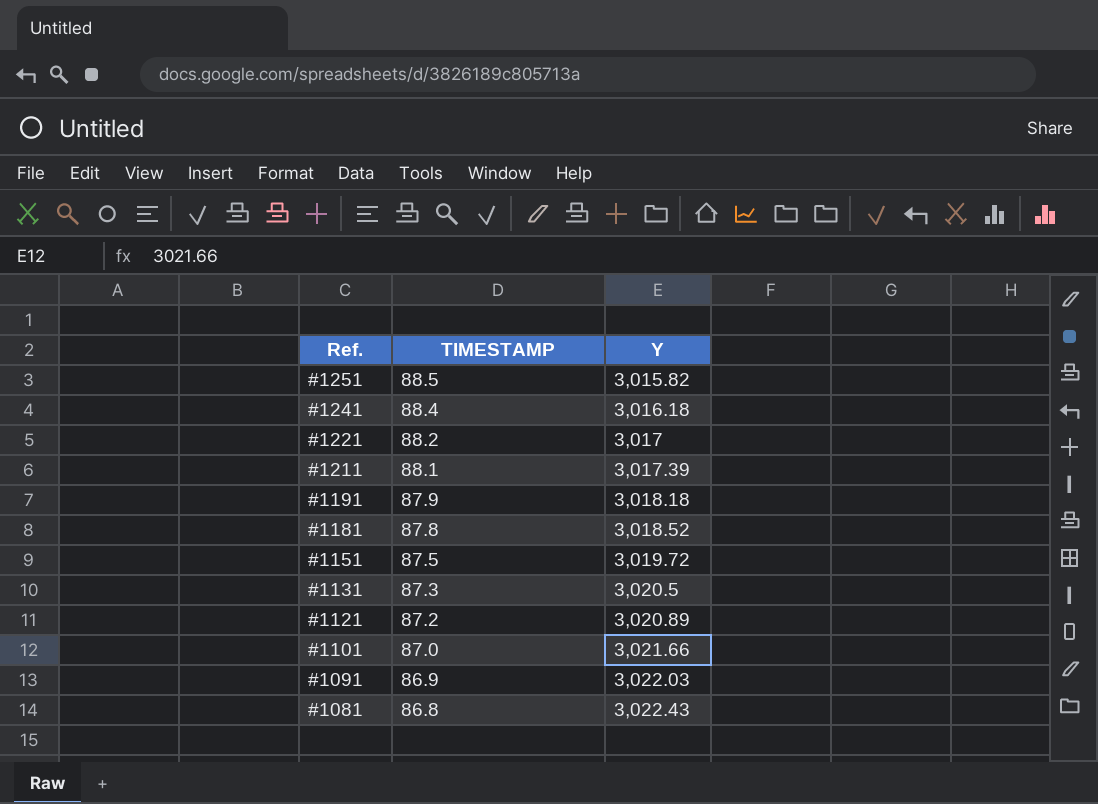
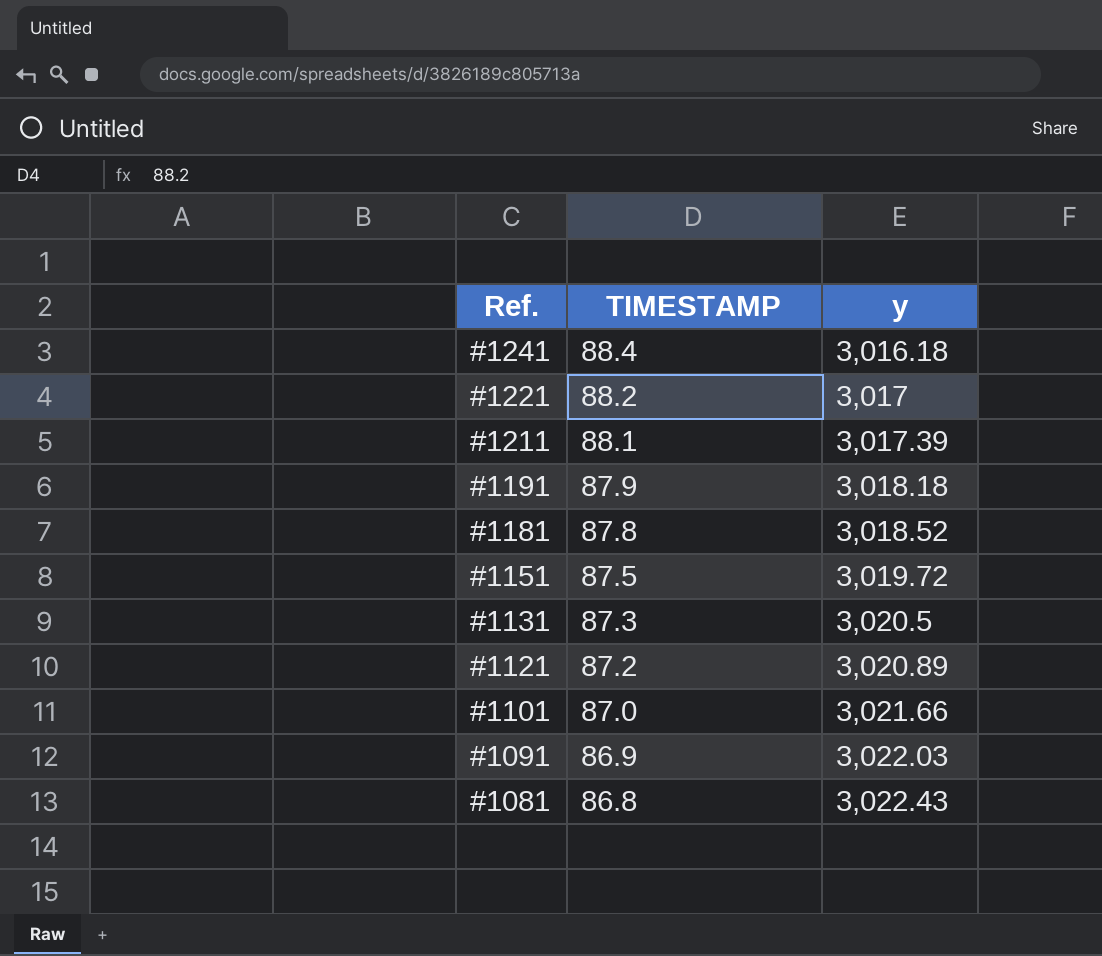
column name: Y -> y
row #1251: 88.5 | 3,015.82 -> none

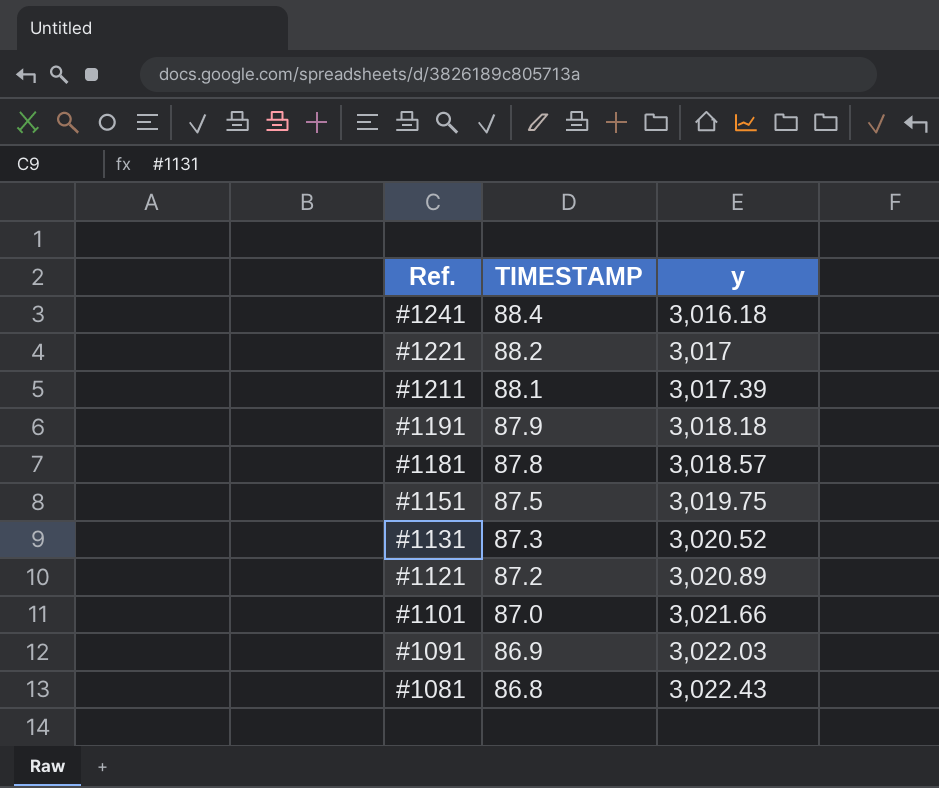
#1181 | y: 3,018.52 -> 3,018.57
#1151 | y: 3,019.72 -> 3,019.75
#1131 | y: 3,020.5 -> 3,020.52

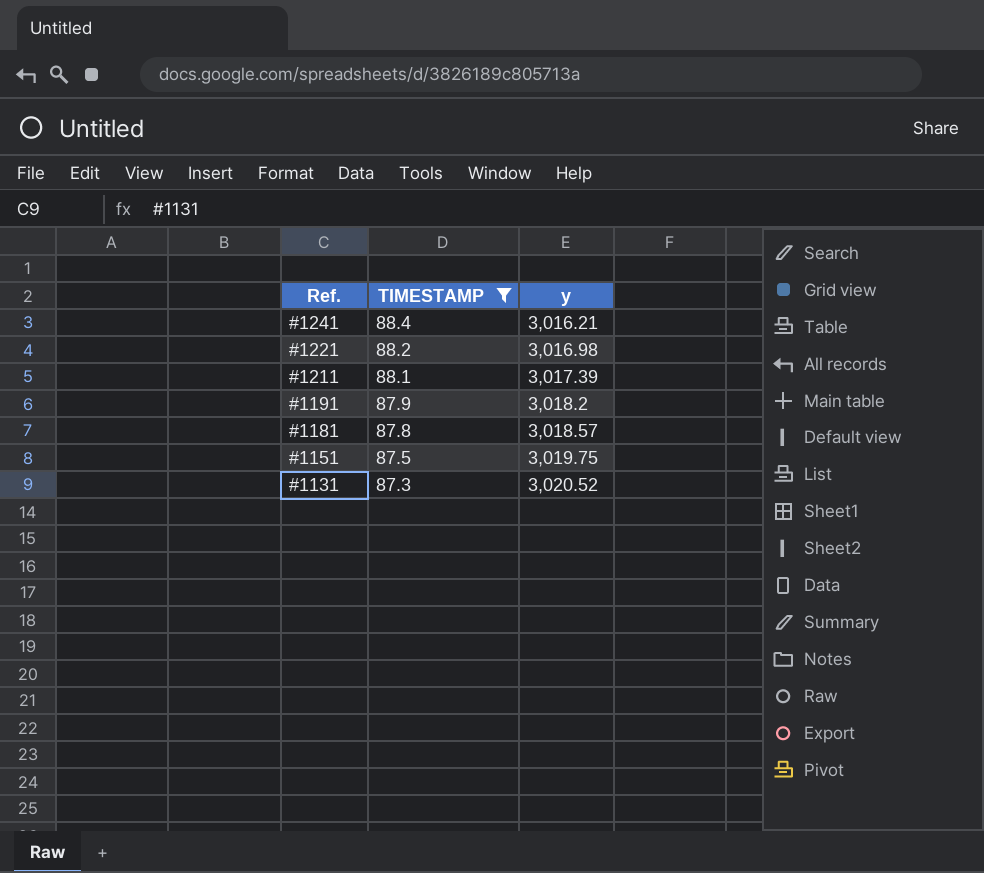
filter: none -> TIMESTAMP >= 87.3
#1241 | y: 3,016.18 -> 3,016.21
#1221 | y: 3,017 -> 3,016.98
#1191 | y: 3,018.18 -> 3,018.2

